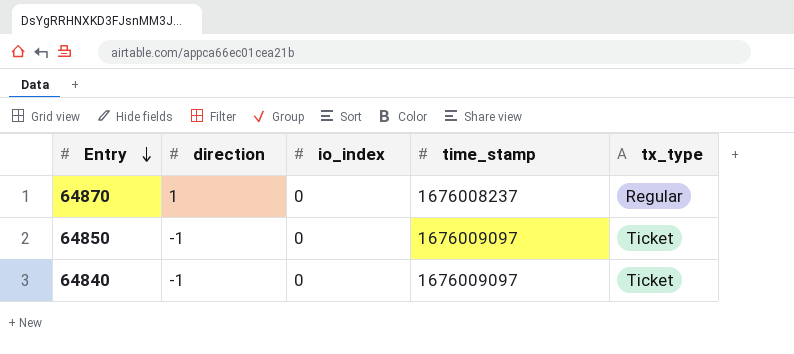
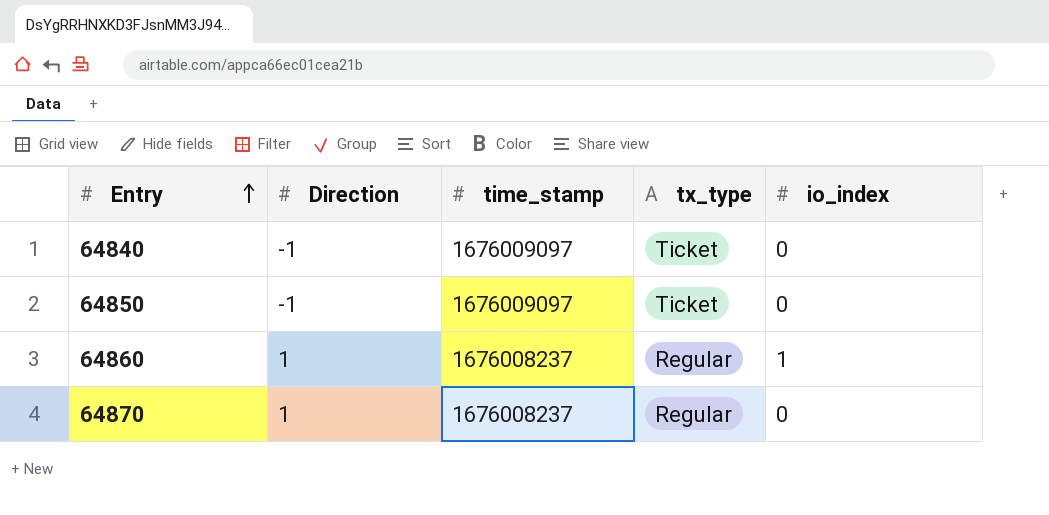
row order: Entry descending -> Entry ascending
column name: direction -> Direction
column io_index | position: 3 -> 5
row 64860: none -> 1 | 1676008237 | Regular | 1

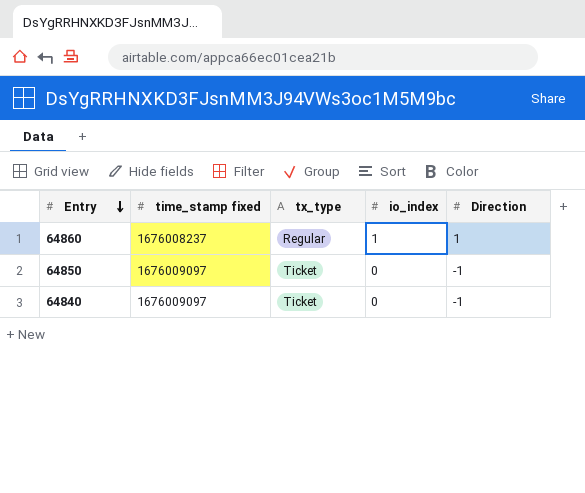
row order: Entry ascending -> Entry descending
column name: time_stamp -> time_stamp fixed
column Direction | position: 2 -> 5
row 64870: 1 | 1676008237 | Regular | 0 -> none

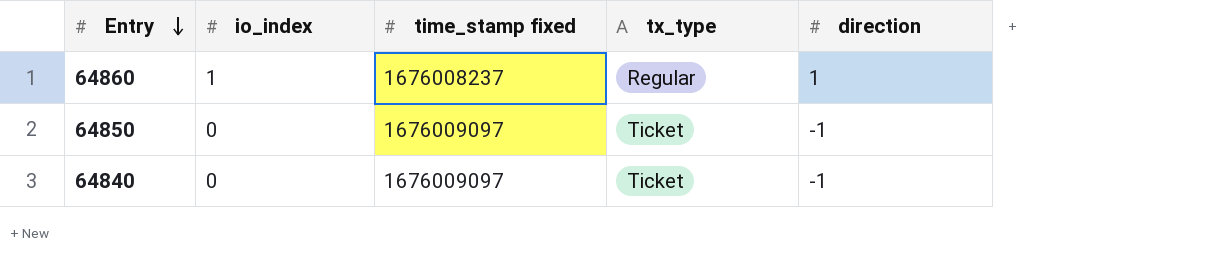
column io_index | position: 4 -> 2
column name: Direction -> direction

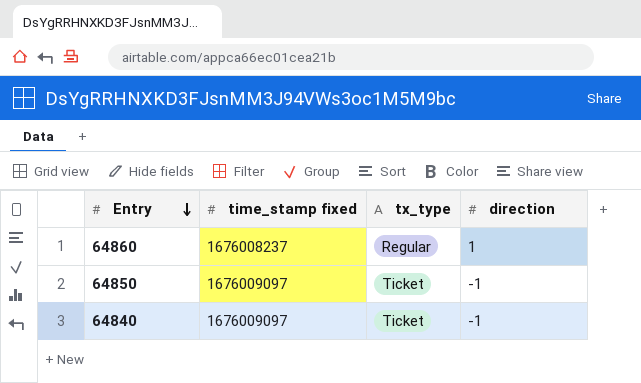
column io_index | position: 2 -> none

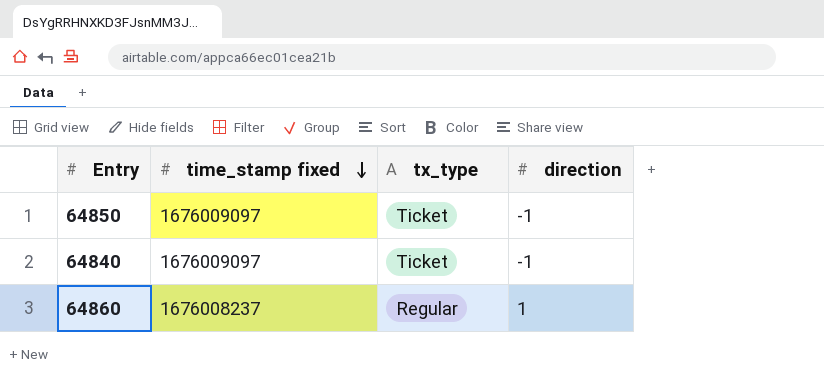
row order: Entry descending -> time_stamp fixed descending

